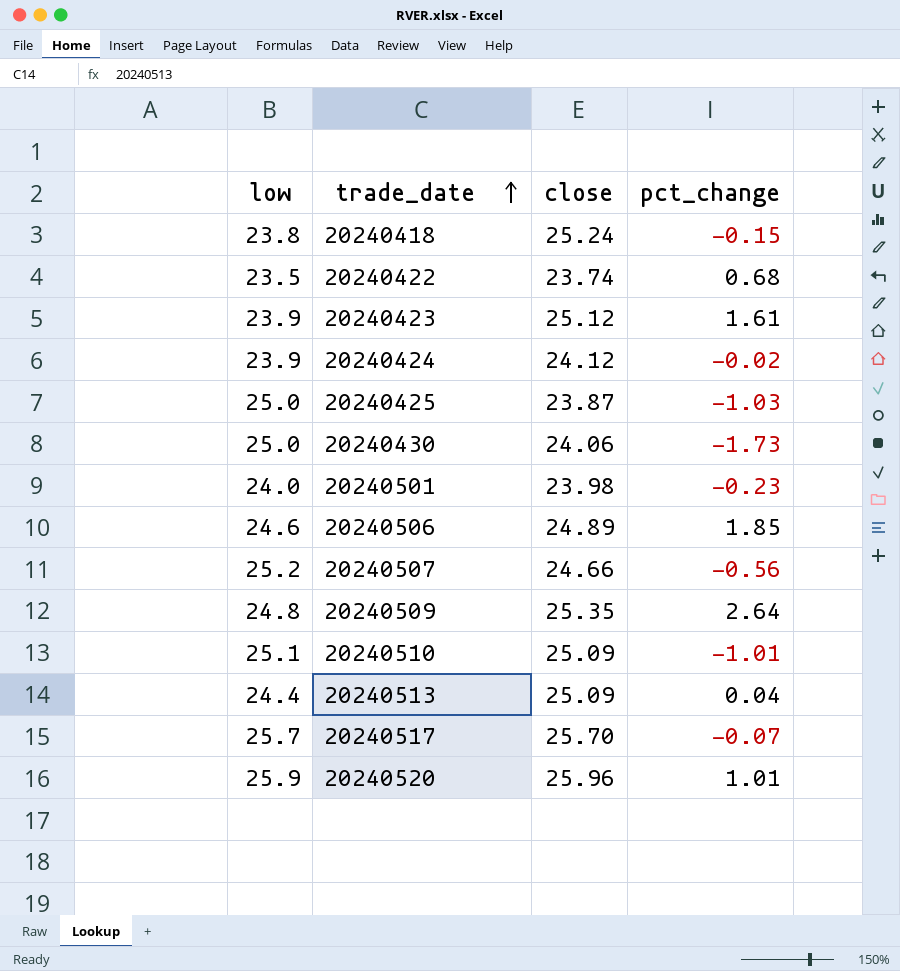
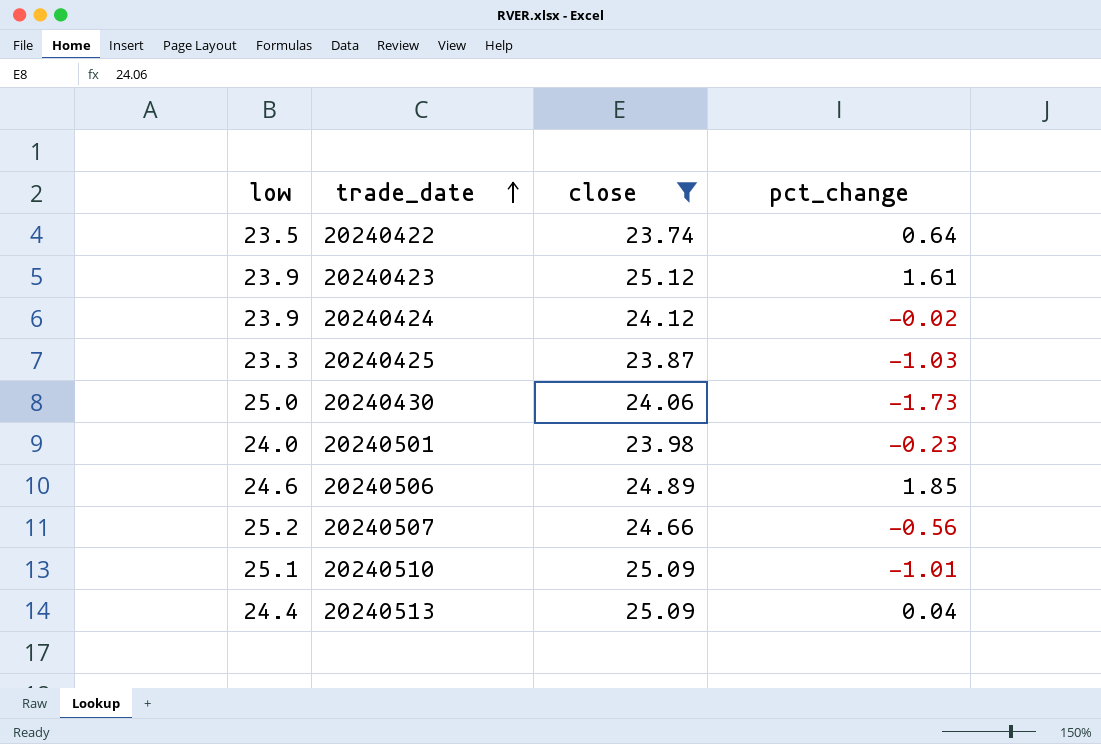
filter: none -> close <= 25.12
20240422 | pct_change: 0.68 -> 0.64
20240425 | low: 25.0 -> 23.3

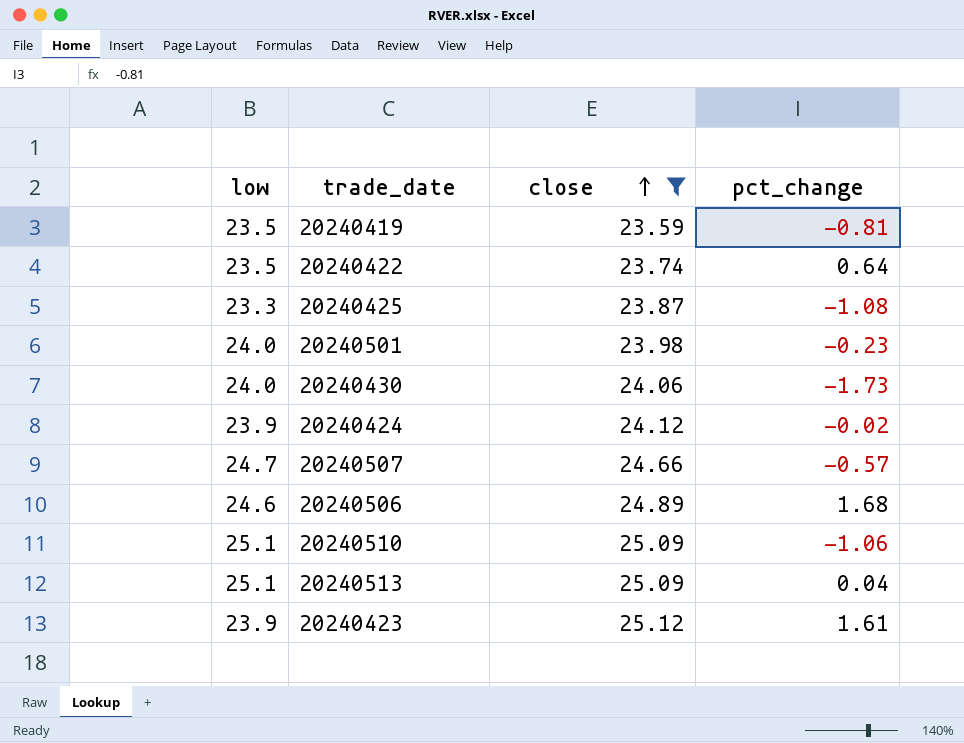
row order: trade_date ascending -> close ascending
row 20240419: none -> 23.5 | 23.59 | -0.81
20240425 | pct_change: -1.03 -> -1.08
20240430 | low: 25.0 -> 24.0
20240507 | low: 25.2 -> 24.7
20240507 | pct_change: -0.56 -> -0.57
20240506 | pct_change: 1.85 -> 1.68
20240510 | pct_change: -1.01 -> -1.06
20240513 | low: 24.4 -> 25.1

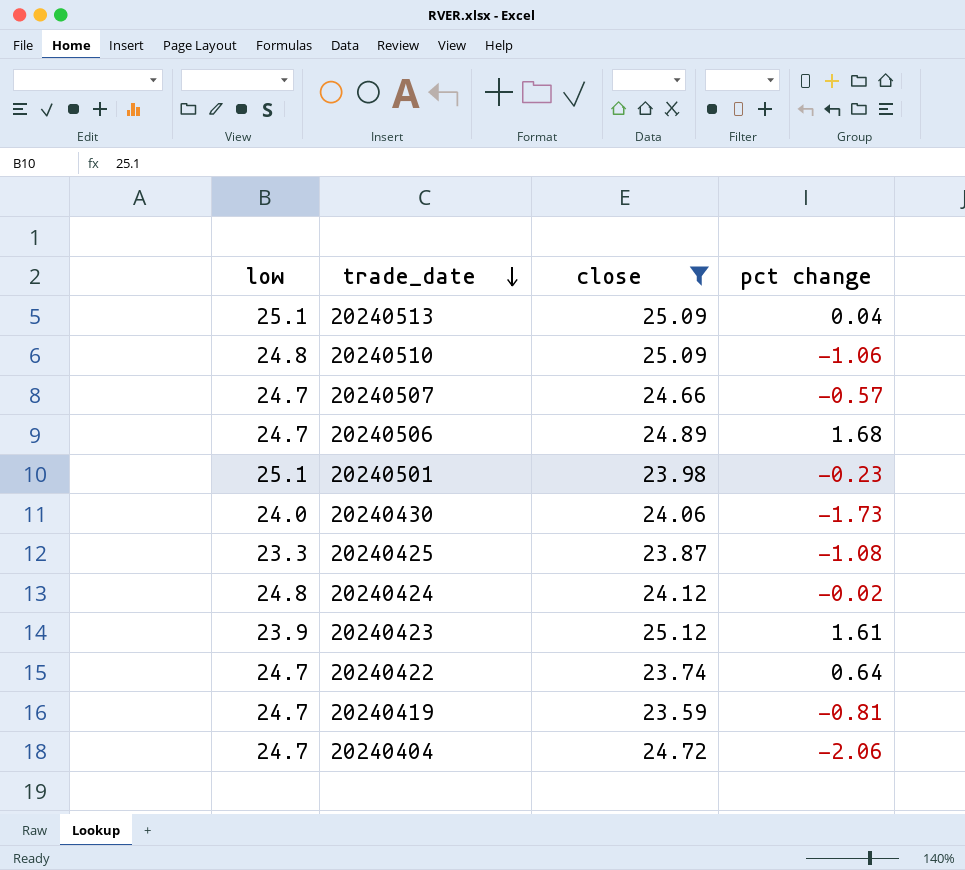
row order: close ascending -> trade_date descending
column name: pct_change -> pct change
20240510 | low: 25.1 -> 24.8
20240506 | low: 24.6 -> 24.7
20240501 | low: 24.0 -> 25.1
20240424 | low: 23.9 -> 24.8
20240422 | low: 23.5 -> 24.7
20240419 | low: 23.5 -> 24.7
row 20240404: none -> 24.7 | 24.72 | -2.06

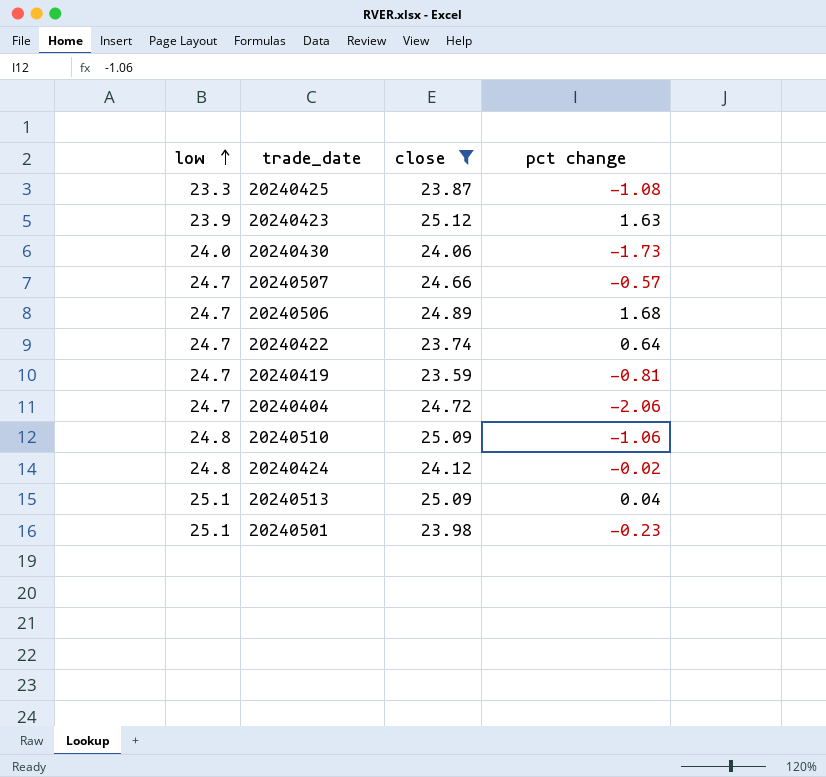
row order: trade_date descending -> low ascending
20240423 | pct change: 1.61 -> 1.63

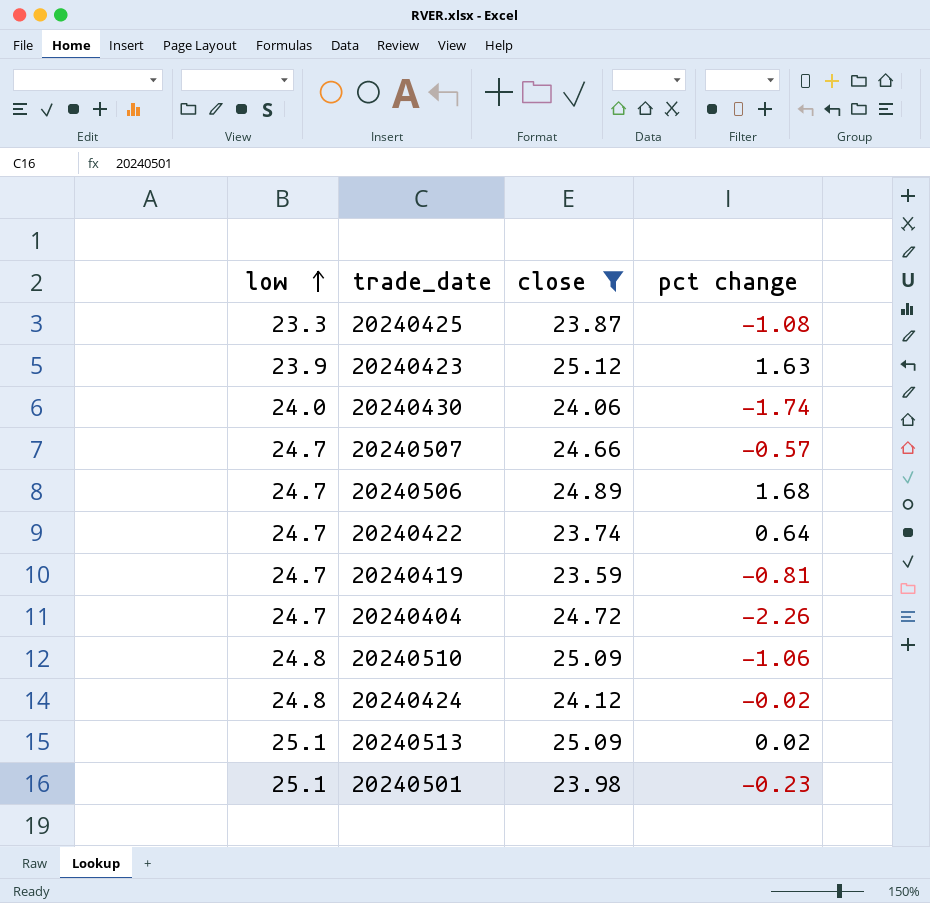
20240430 | pct change: -1.73 -> -1.74
20240404 | pct change: -2.06 -> -2.26
20240513 | pct change: 0.04 -> 0.02

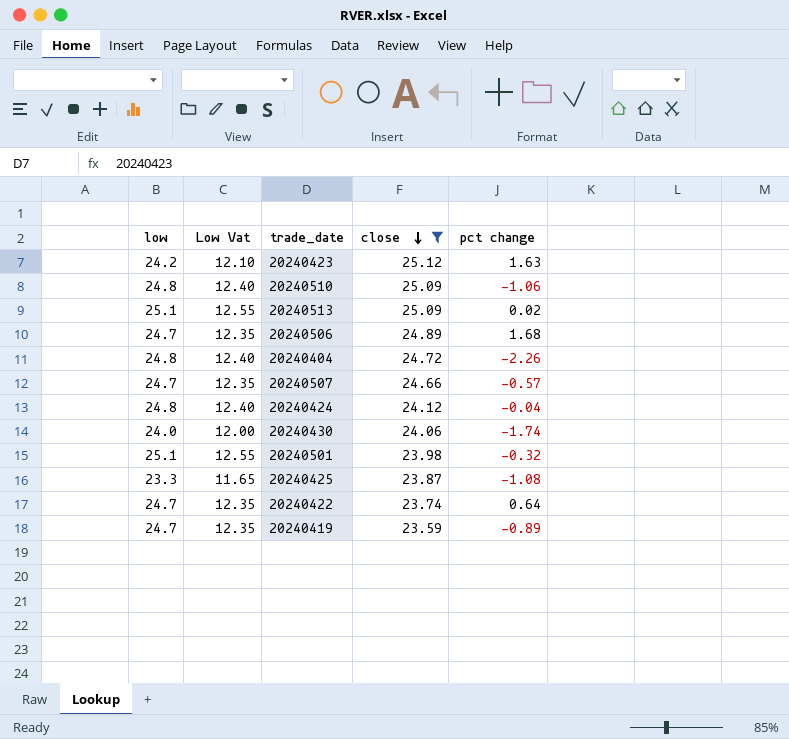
row order: low ascending -> close descending
column Low Vat | formula: none -> [low] * 0.5
20240423 | low: 23.9 -> 24.2
20240404 | low: 24.7 -> 24.8
20240424 | pct change: -0.02 -> -0.04
20240501 | pct change: -0.23 -> -0.32
20240419 | pct change: -0.81 -> -0.89

